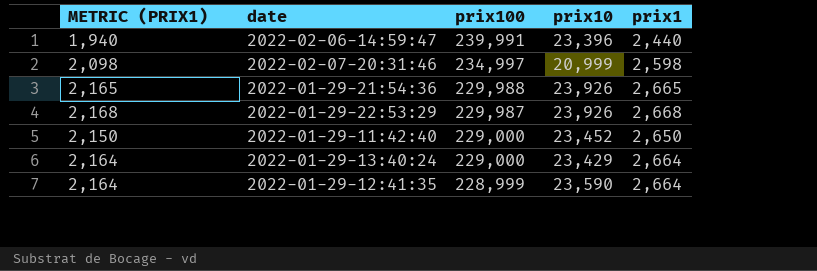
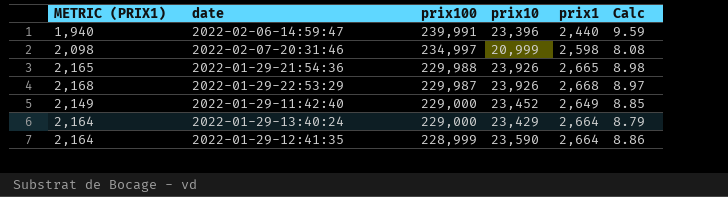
column Calc | formula: none -> [prix10] / [prix1]
2022-01-29-11:42:40 | METRIC (PRIX1): 2,150 -> 2,149
2022-01-29-11:42:40 | prix1: 2,650 -> 2,649

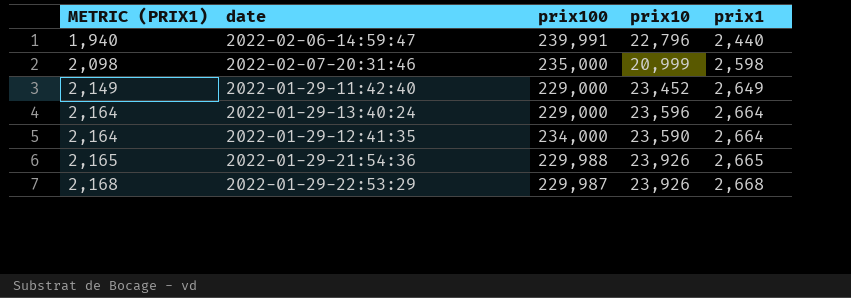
row order: prix100 descending -> METRIC (PRIX1) ascending
column Calc | formula: [prix10] / [prix1] -> none
2022-02-06-14:59:47 | prix10: 23,396 -> 22,796
2022-02-07-20:31:46 | prix100: 234,997 -> 235,000
2022-01-29-13:40:24 | prix10: 23,429 -> 23,596
2022-01-29-12:41:35 | prix100: 228,999 -> 234,000

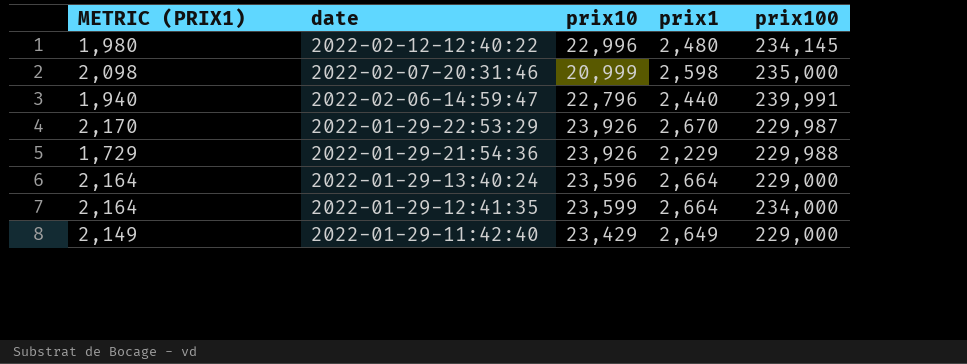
row order: METRIC (PRIX1) ascending -> date descending
column prix100 | position: 3 -> 5
row 2022-02-12-12:40:22: none -> 1,980 | 22,996 | 2,480 | 234,145
2022-01-29-22:53:29 | METRIC (PRIX1): 2,168 -> 2,170
2022-01-29-22:53:29 | prix1: 2,668 -> 2,670
2022-01-29-21:54:36 | METRIC (PRIX1): 2,165 -> 1,729
2022-01-29-21:54:36 | prix1: 2,665 -> 2,229
2022-01-29-12:41:35 | prix10: 23,590 -> 23,599
2022-01-29-11:42:40 | prix10: 23,452 -> 23,429

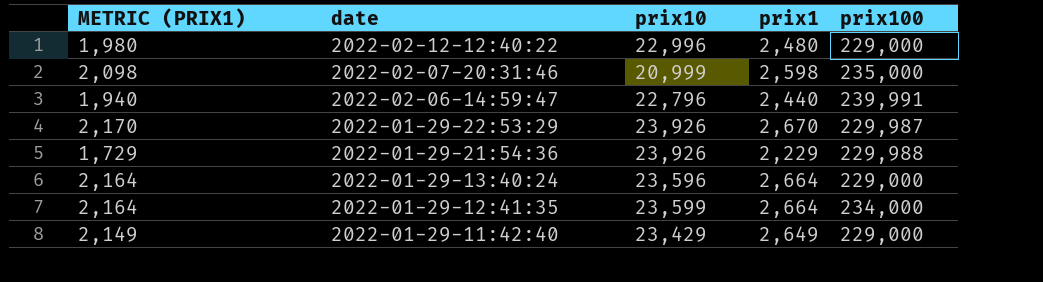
2022-02-12-12:40:22 | prix100: 234,145 -> 229,000

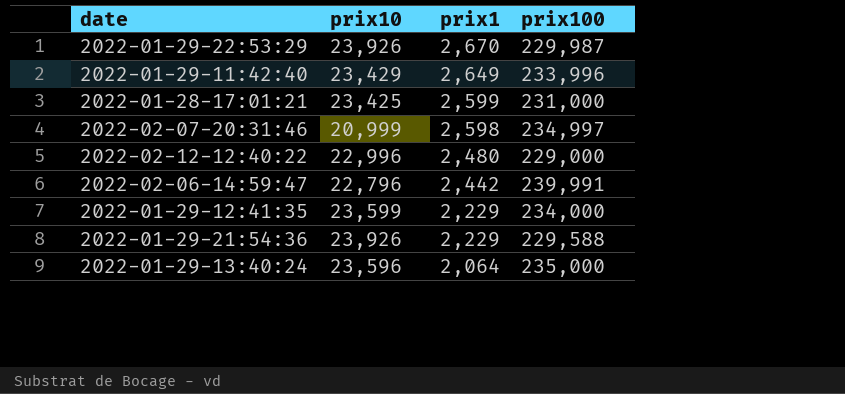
row order: date descending -> prix1 descending
column METRIC (PRIX1) | formula: [prix1] - 500 -> none
2022-01-29-11:42:40 | prix100: 229,000 -> 233,996
row 2022-01-28-17:01:21: none -> 23,425 | 2,599 | 231,000
2022-02-07-20:31:46 | prix100: 235,000 -> 234,997
2022-02-06-14:59:47 | prix1: 2,440 -> 2,442
2022-01-29-12:41:35 | prix1: 2,664 -> 2,229
2022-01-29-21:54:36 | prix100: 229,988 -> 229,588
2022-01-29-13:40:24 | prix1: 2,664 -> 2,064
2022-01-29-13:40:24 | prix100: 229,000 -> 235,000

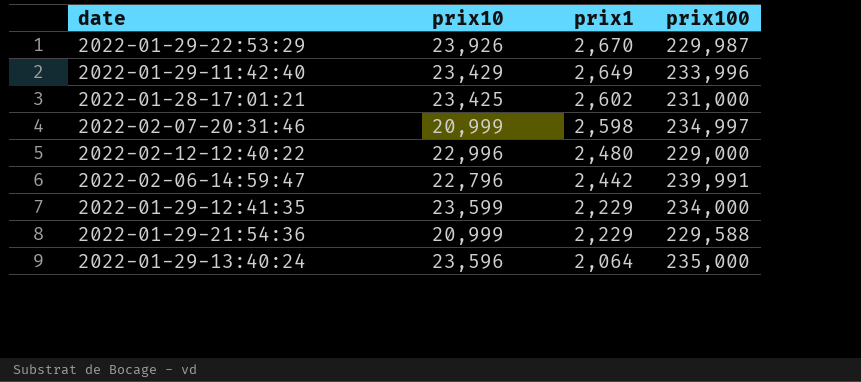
2022-01-28-17:01:21 | prix1: 2,599 -> 2,602
2022-01-29-21:54:36 | prix10: 23,926 -> 20,999

